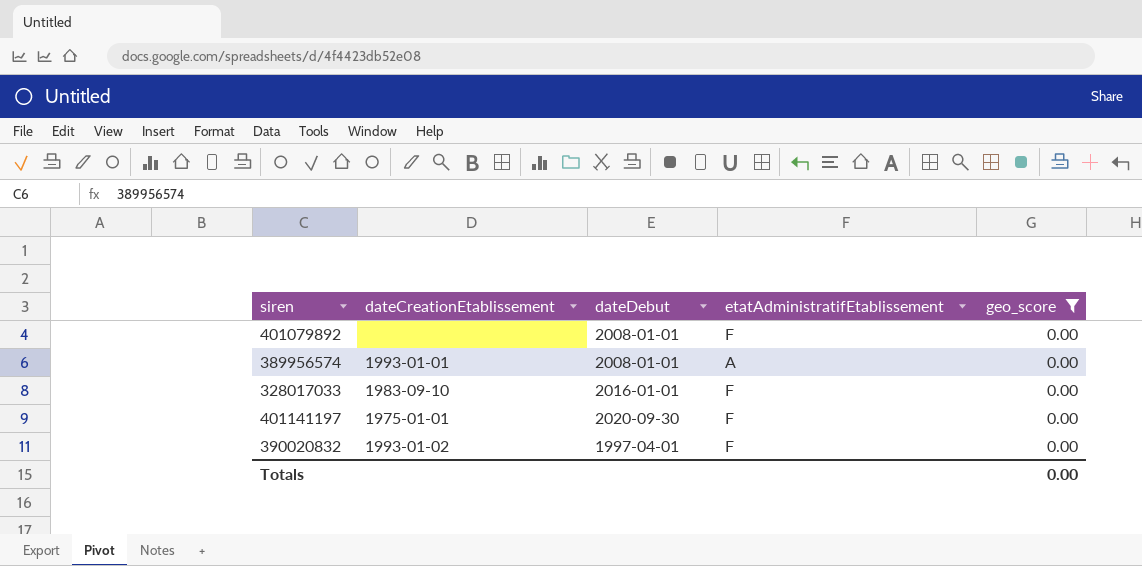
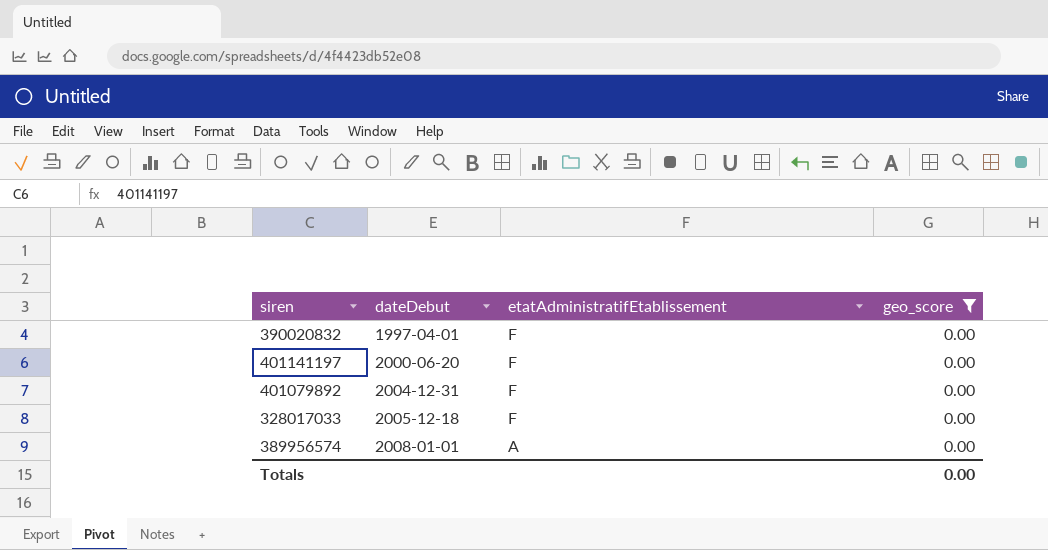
row order: none -> dateDebut ascending
column dateCreationEtablissement | position: 2 -> none
401141197 | dateDebut: 2020-09-30 -> 2000-06-20
401079892 | dateDebut: 2008-01-01 -> 2004-12-31
328017033 | dateDebut: 2016-01-01 -> 2005-12-18

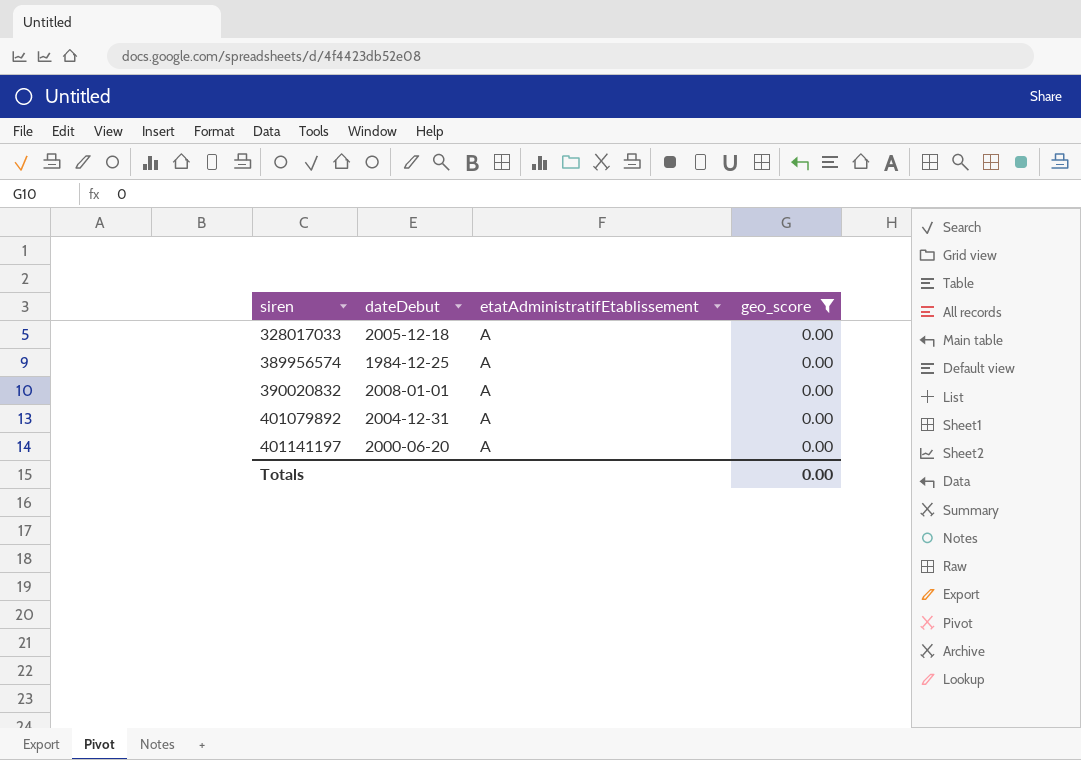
row order: dateDebut ascending -> siren ascending
328017033 | etatAdministratifEtablissement: F -> A
389956574 | dateDebut: 2008-01-01 -> 1984-12-25
390020832 | dateDebut: 1997-04-01 -> 2008-01-01
390020832 | etatAdministratifEtablissement: F -> A
401079892 | etatAdministratifEtablissement: F -> A
401141197 | etatAdministratifEtablissement: F -> A

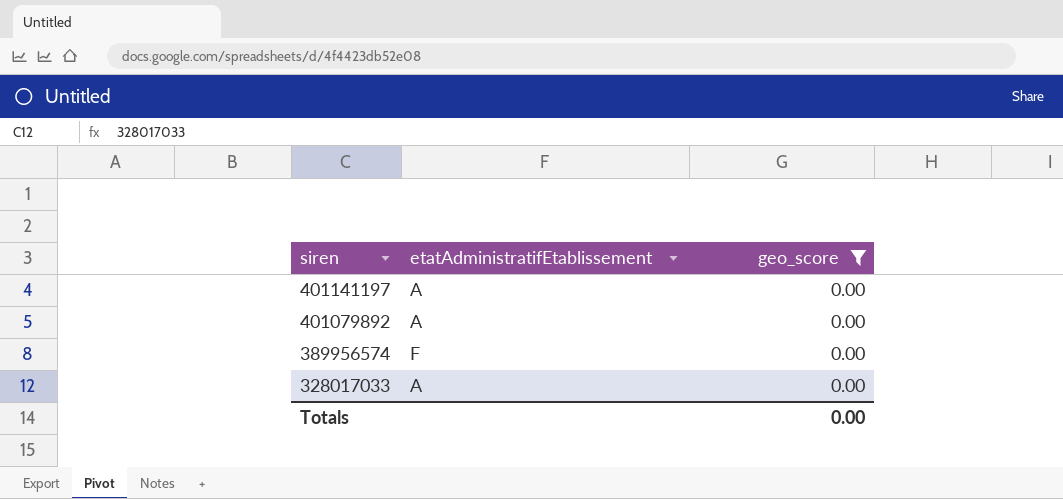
row order: siren ascending -> siren descending
column dateDebut | position: 2 -> none
row 390020832: 2008-01-01 | A | 0.00 -> none
389956574 | etatAdministratifEtablissement: A -> F

